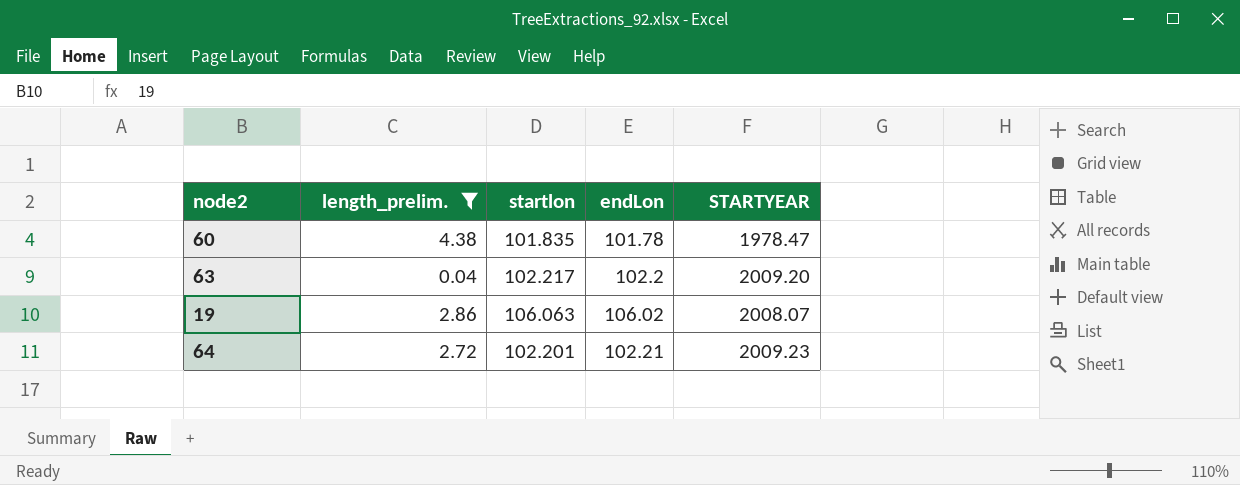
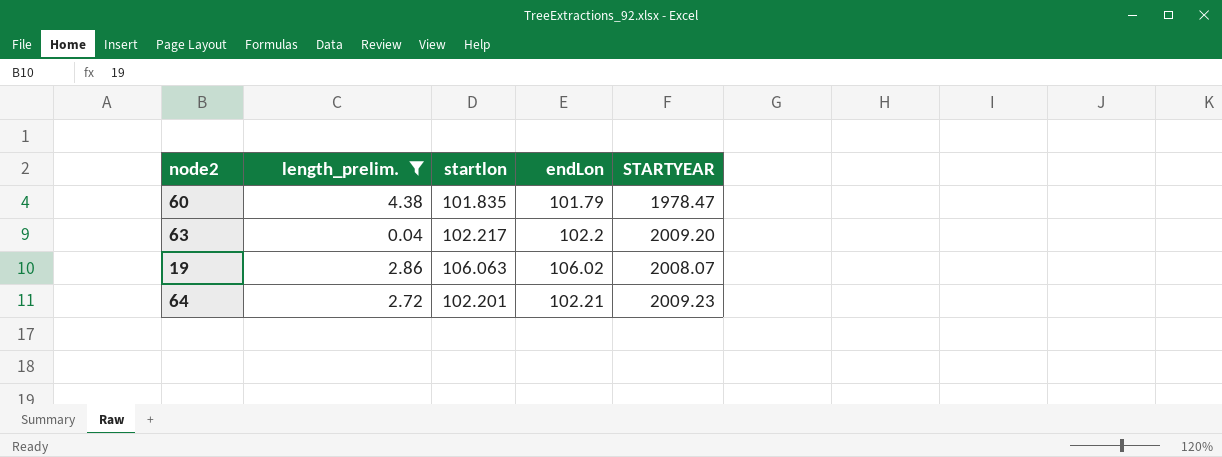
60 | endLon: 101.78 -> 101.79

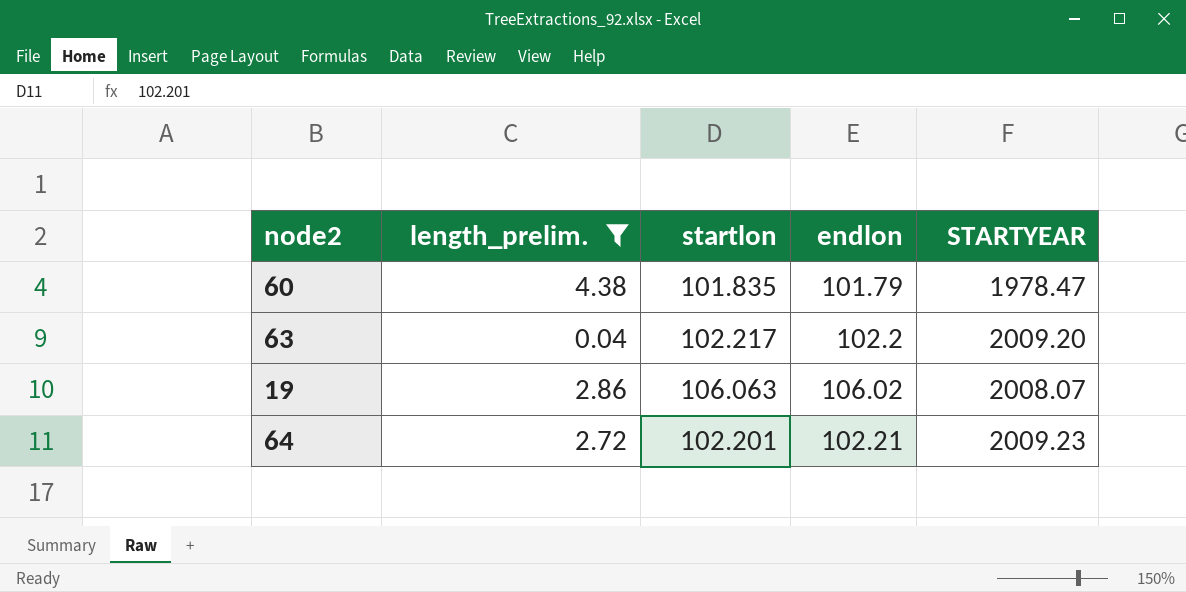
column name: endLon -> endlon

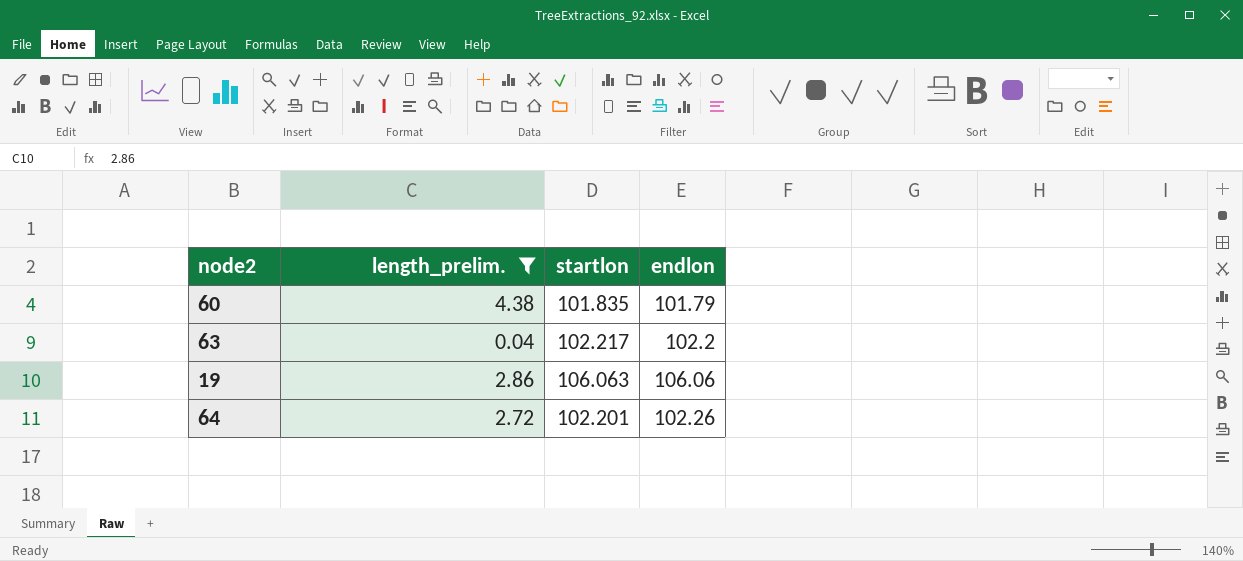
column STARTYEAR | position: 5 -> none
19 | endlon: 106.02 -> 106.06
64 | endlon: 102.21 -> 102.26

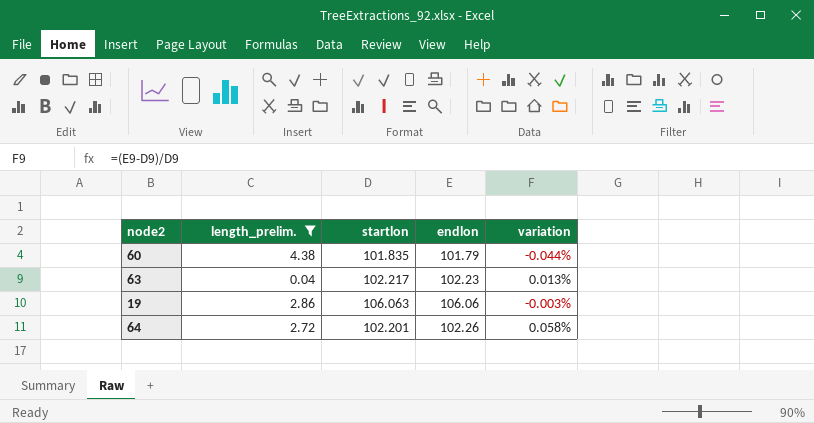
column variation | formula: none -> ([endlon] - [startlon]) / [startlon]
63 | endlon: 102.2 -> 102.23

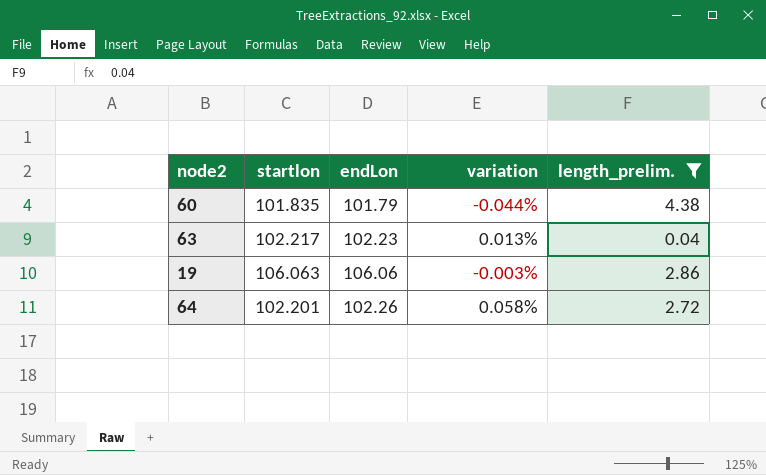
column name: endlon -> endLon
column length_prelim. | position: 2 -> 5

